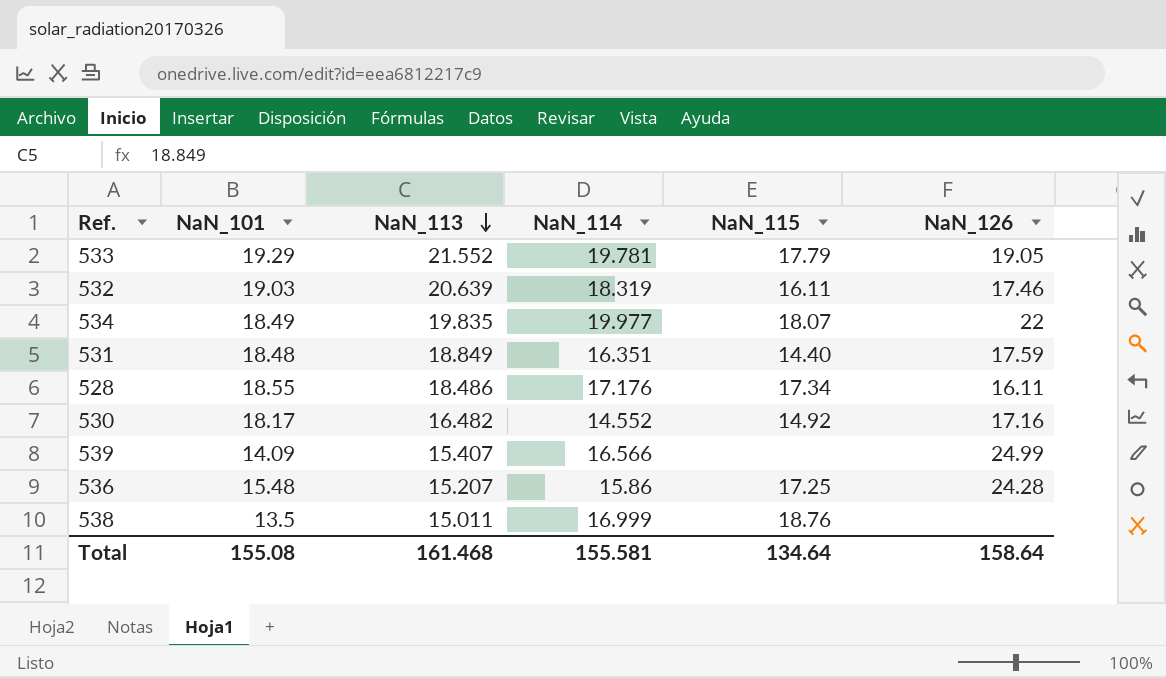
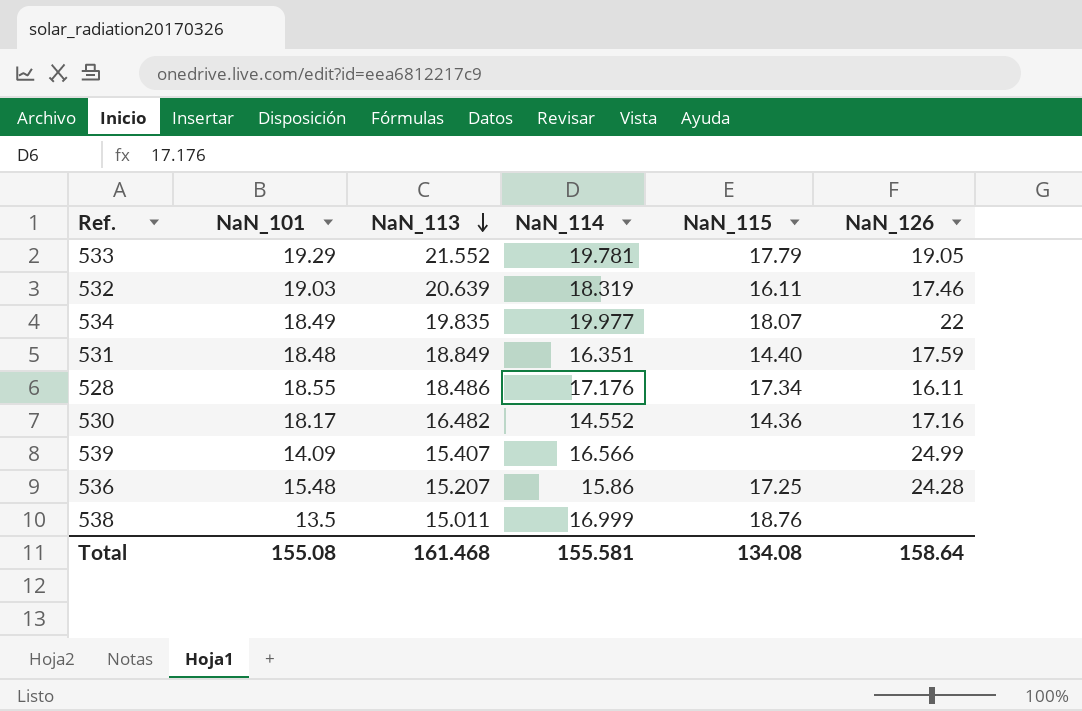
530 | NaN_115: 14.92 -> 14.36
Total | NaN_115: 134.64 -> 134.08

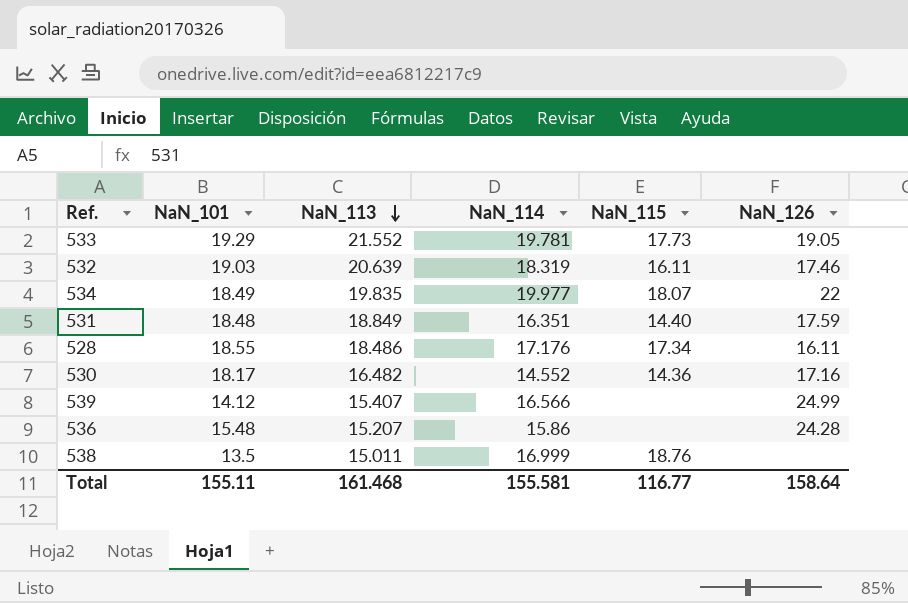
533 | NaN_115: 17.79 -> 17.73
539 | NaN_101: 14.09 -> 14.12
536 | NaN_115: 17.25 -> none
Total | NaN_101: 155.08 -> 155.11
Total | NaN_115: 134.08 -> 116.77

